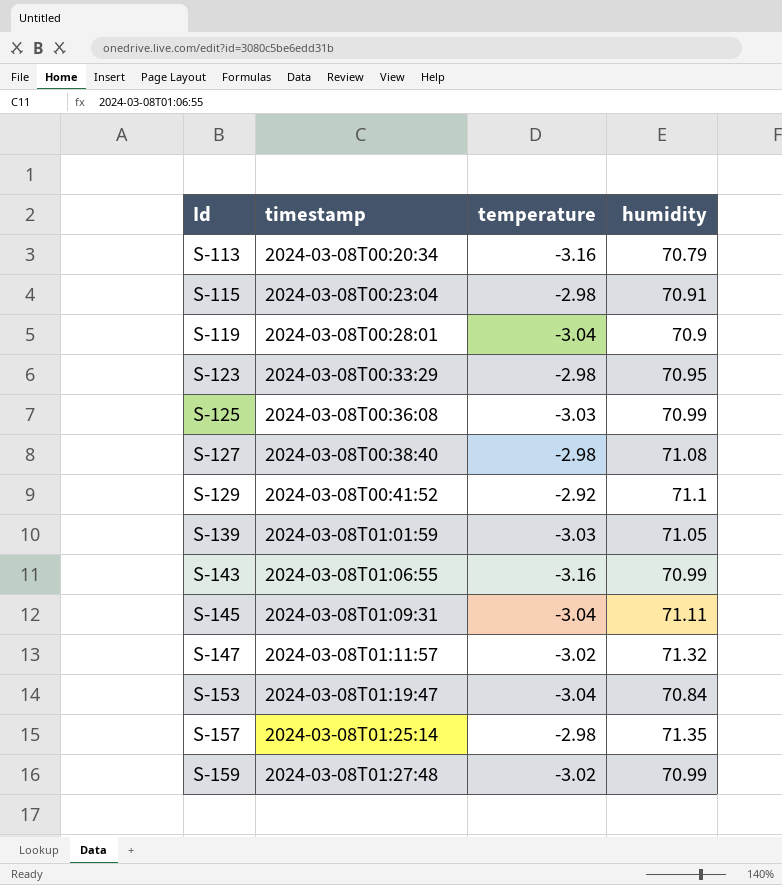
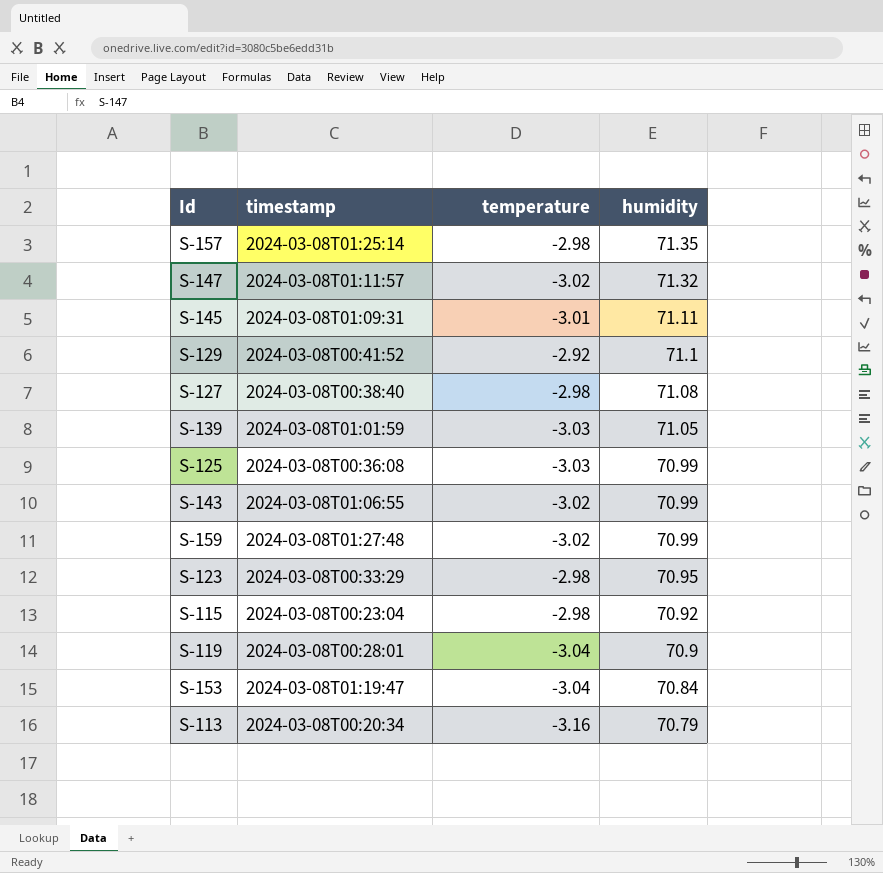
row order: Id ascending -> humidity descending
S-145 | temperature: -3.04 -> -3.01
S-143 | temperature: -3.16 -> -3.02
S-115 | humidity: 70.91 -> 70.92

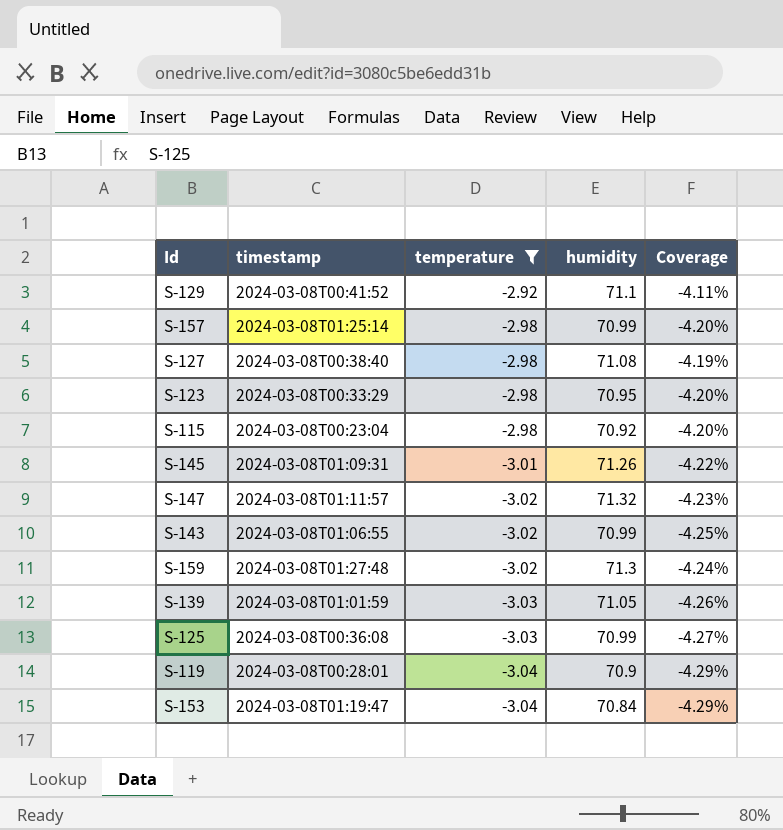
filter: none -> temperature != -3.16
row order: humidity descending -> temperature descending
column Coverage | formula: none -> [temperature] / [humidity]
S-157 | humidity: 71.35 -> 70.99
S-145 | humidity: 71.11 -> 71.26
S-159 | humidity: 70.99 -> 71.3

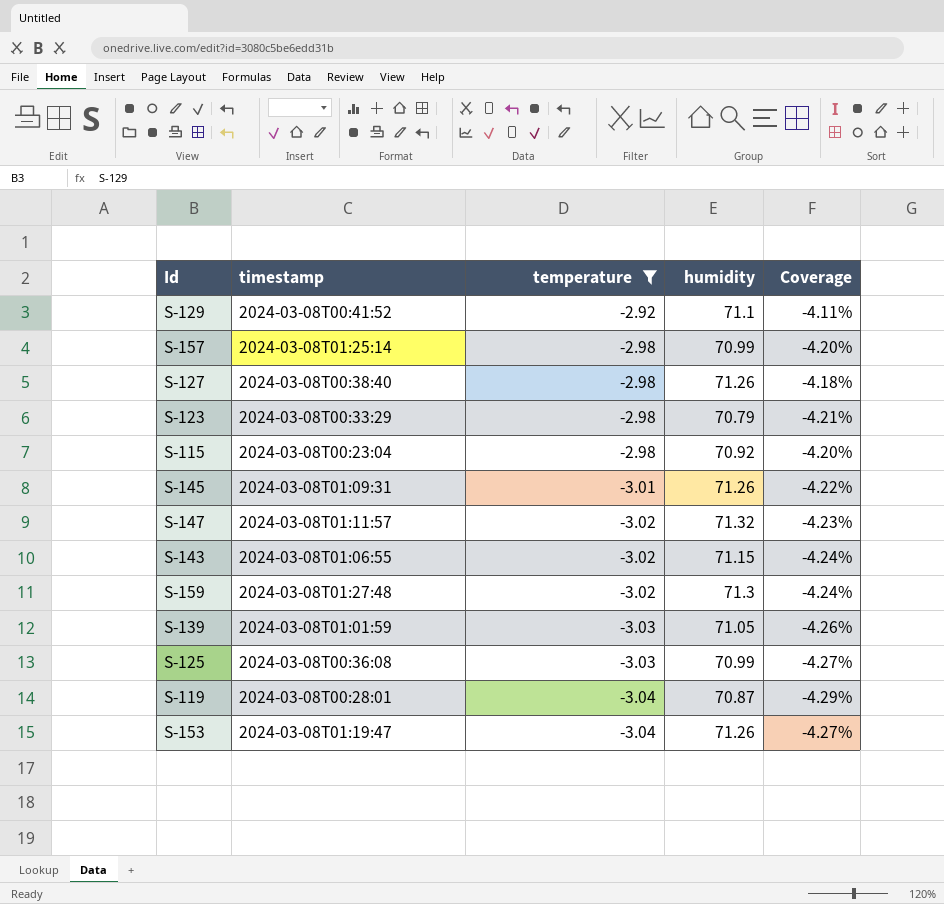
S-127 | humidity: 71.08 -> 71.26
S-127 | Coverage: -4.19% -> -4.18%
S-123 | humidity: 70.95 -> 70.79
S-123 | Coverage: -4.20% -> -4.21%
S-143 | humidity: 70.99 -> 71.15
S-143 | Coverage: -4.25% -> -4.24%
S-119 | humidity: 70.9 -> 70.87
S-153 | humidity: 70.84 -> 71.26
S-153 | Coverage: -4.29% -> -4.27%

